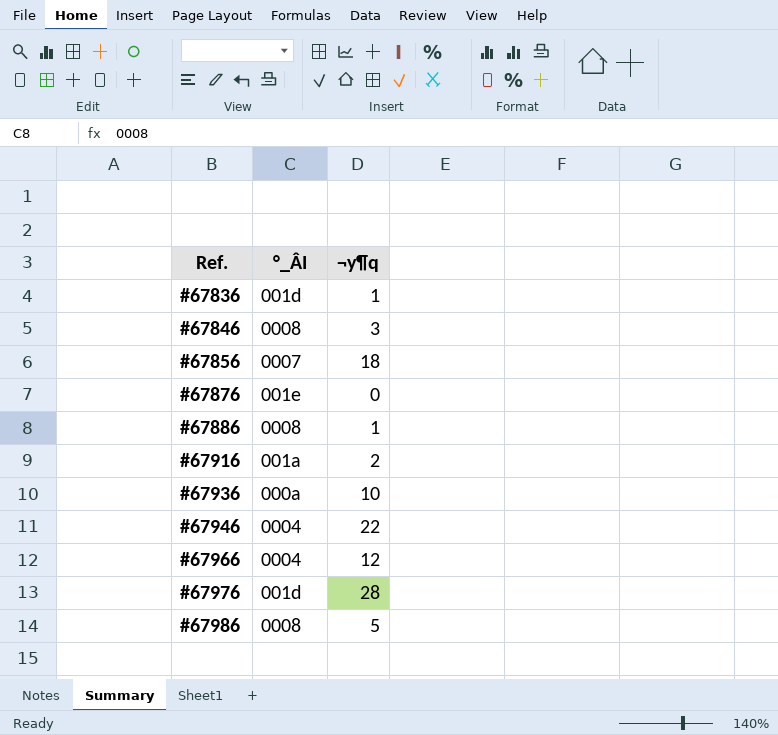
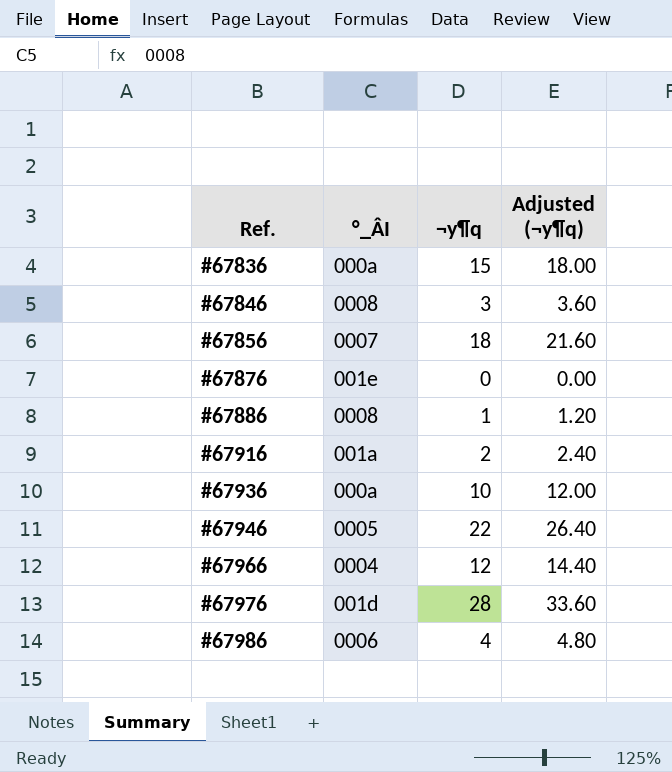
column Adjusted (¬y¶q) | formula: none -> [¬y¶q] * 1.2
#67836 | °_ÂI: 001d -> 000a
#67836 | ¬y¶q: 1 -> 15
#67946 | °_ÂI: 0004 -> 0005
#67986 | °_ÂI: 0008 -> 0006
#67986 | ¬y¶q: 5 -> 4

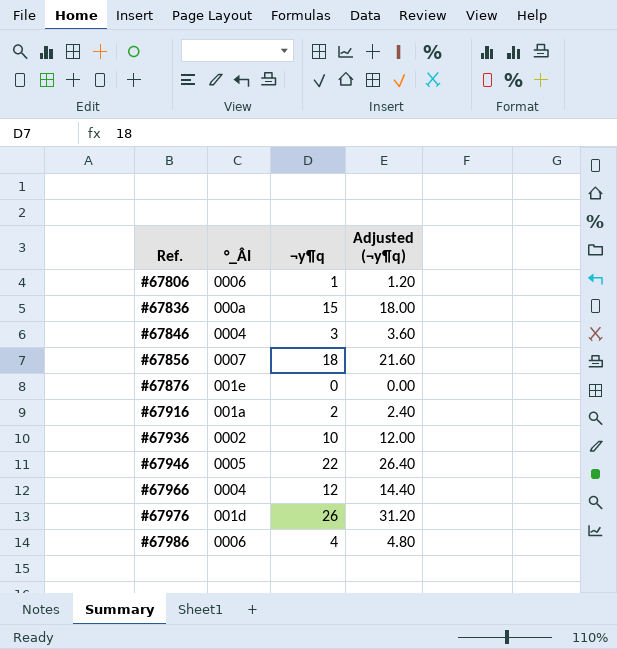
row #67886: 0008 | 1 | 1.20 -> none
row #67806: none -> 0006 | 1 | 1.20
#67846 | °_ÂI: 0008 -> 0004
#67936 | °_ÂI: 000a -> 0002
#67976 | ¬y¶q: 28 -> 26
#67976 | Adjusted (¬y¶q): 33.60 -> 31.20

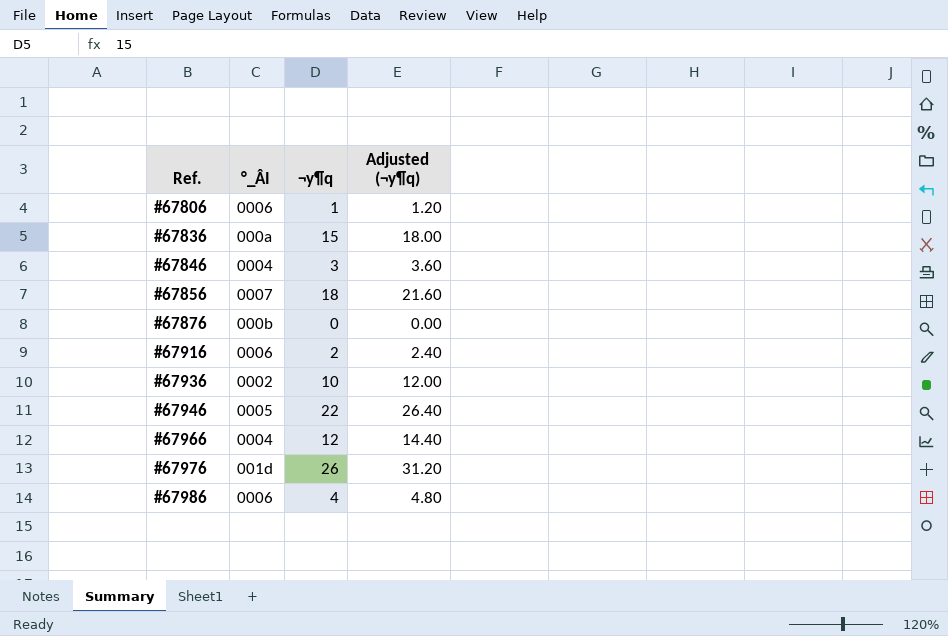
#67876 | °_ÂI: 001e -> 000b
#67916 | °_ÂI: 001a -> 0006

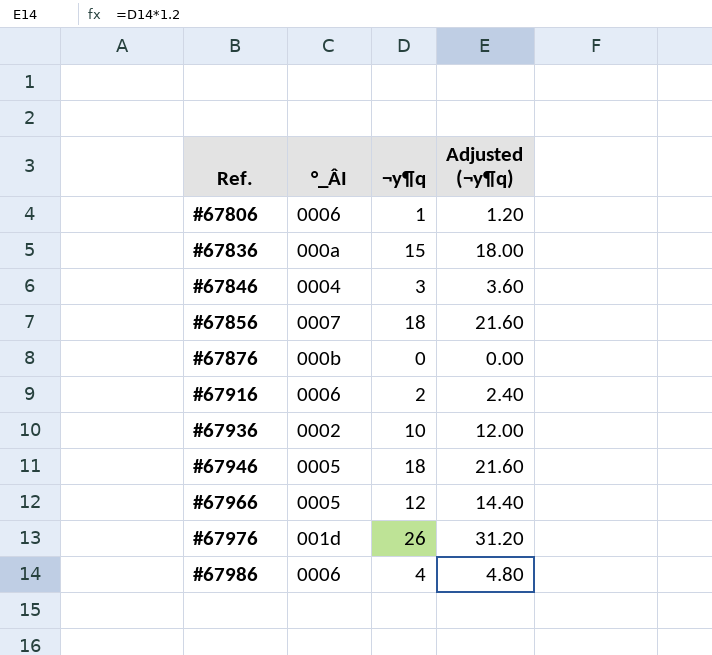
#67946 | ¬y¶q: 22 -> 18
#67946 | Adjusted (¬y¶q): 26.40 -> 21.60
#67966 | °_ÂI: 0004 -> 0005

